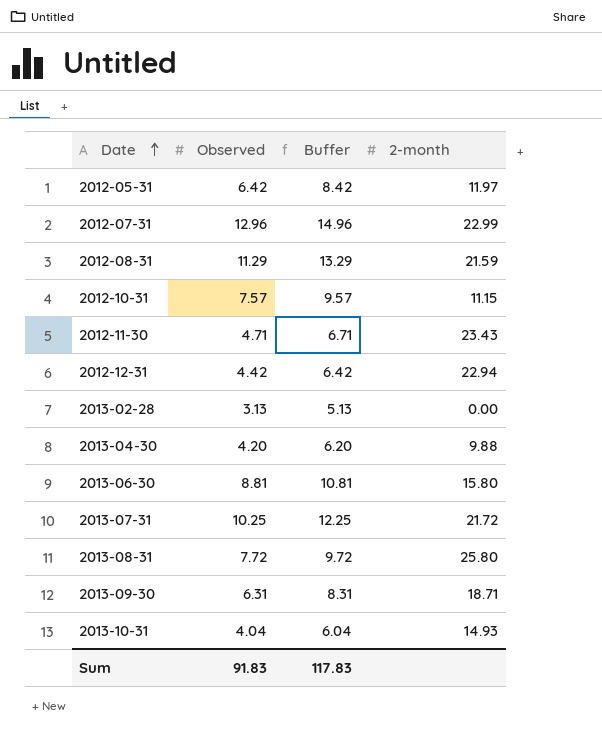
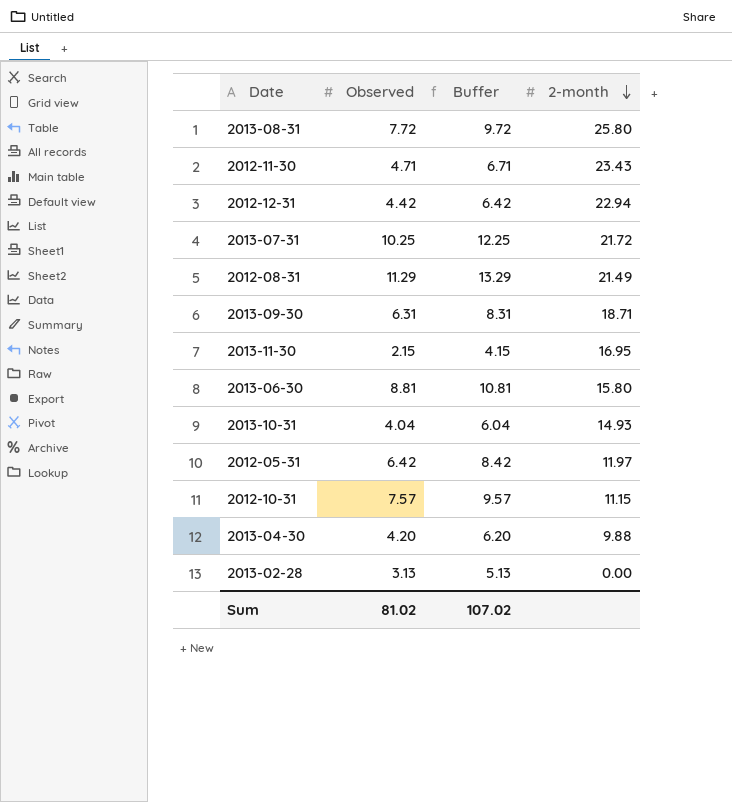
row order: Date ascending -> 2-month descending
row 2012-07-31: 12.96 | 14.96 | 22.99 -> none
2012-08-31 | 2-month: 21.59 -> 21.49
row 2013-11-30: none -> 2.15 | 4.15 | 16.95
Sum | Observed: 91.83 -> 81.02
Sum | Buffer: 117.83 -> 107.02

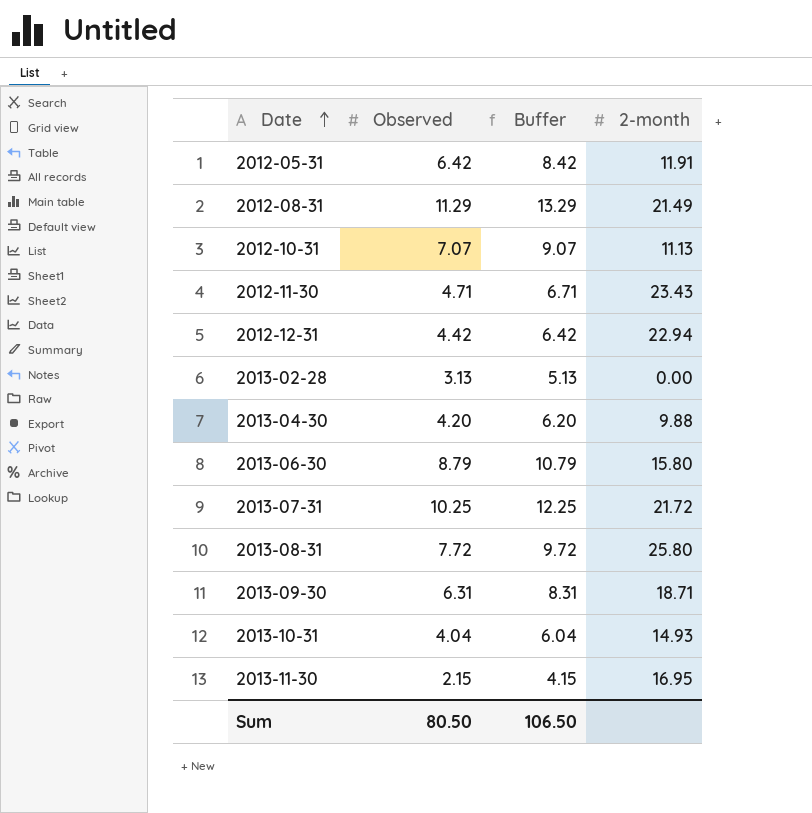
row order: 2-month descending -> Date ascending
2012-05-31 | 2-month: 11.97 -> 11.91
2012-10-31 | Observed: 7.57 -> 7.07
2012-10-31 | Buffer: 9.57 -> 9.07
2012-10-31 | 2-month: 11.15 -> 11.13
2013-06-30 | Observed: 8.81 -> 8.79
2013-06-30 | Buffer: 10.81 -> 10.79
Sum | Observed: 81.02 -> 80.50
Sum | Buffer: 107.02 -> 106.50

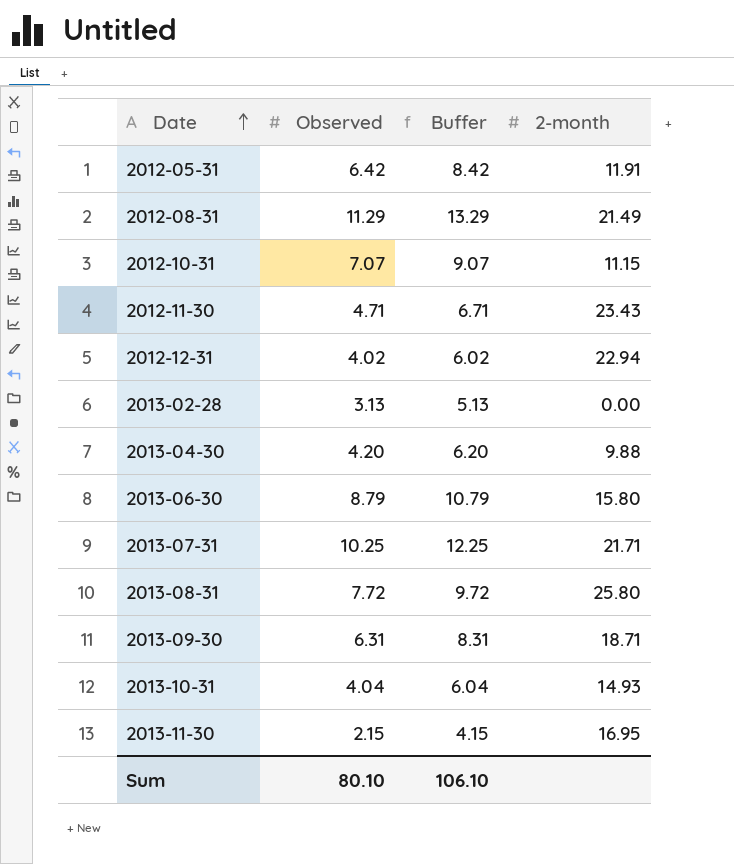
2012-10-31 | 2-month: 11.13 -> 11.15
2012-12-31 | Observed: 4.42 -> 4.02
2012-12-31 | Buffer: 6.42 -> 6.02
2013-07-31 | 2-month: 21.72 -> 21.71
Sum | Observed: 80.50 -> 80.10
Sum | Buffer: 106.50 -> 106.10

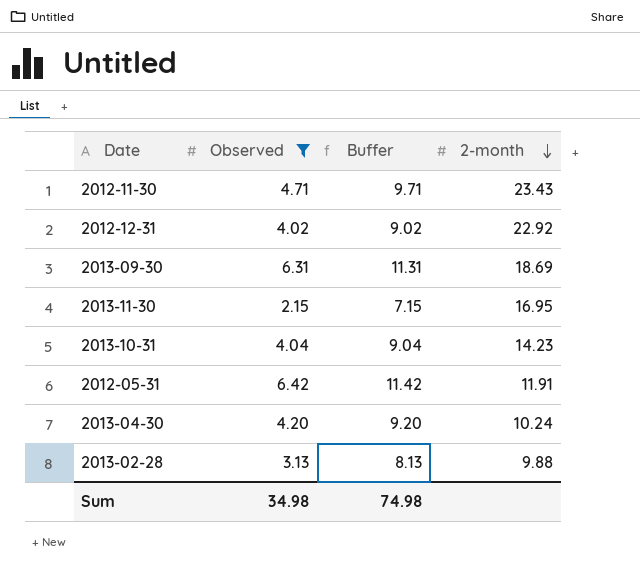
filter: none -> Observed <= 6.42
row order: Date ascending -> 2-month descending
column Buffer | formula: [Observed] + 2 -> [Observed] + 5
2012-12-31 | 2-month: 22.94 -> 22.92
2013-09-30 | 2-month: 18.71 -> 18.69
2013-10-31 | 2-month: 14.93 -> 14.23
2013-04-30 | 2-month: 9.88 -> 10.24
2013-02-28 | 2-month: 0.00 -> 9.88
Sum | Observed: 80.10 -> 34.98
Sum | Buffer: 106.10 -> 74.98

